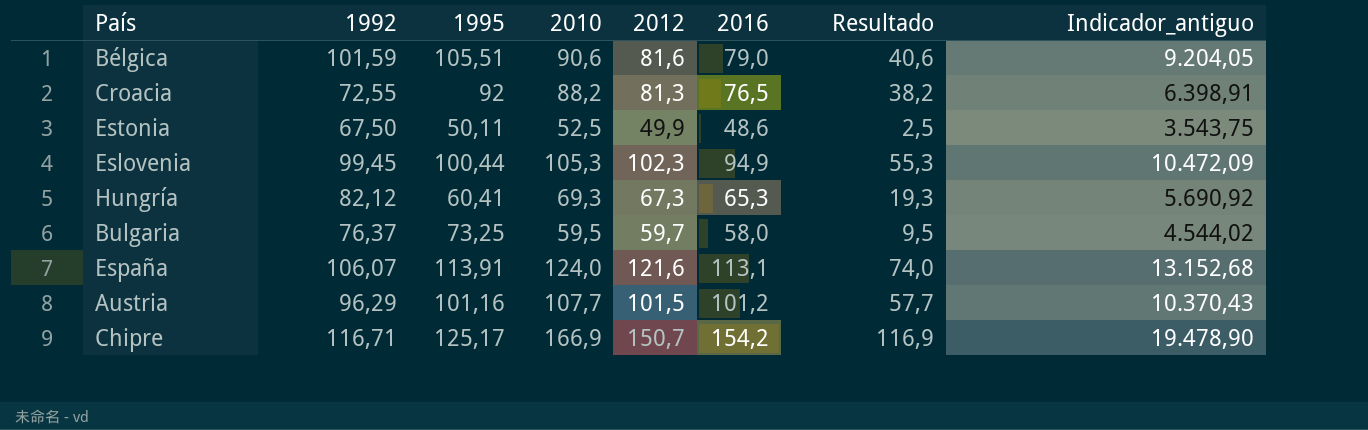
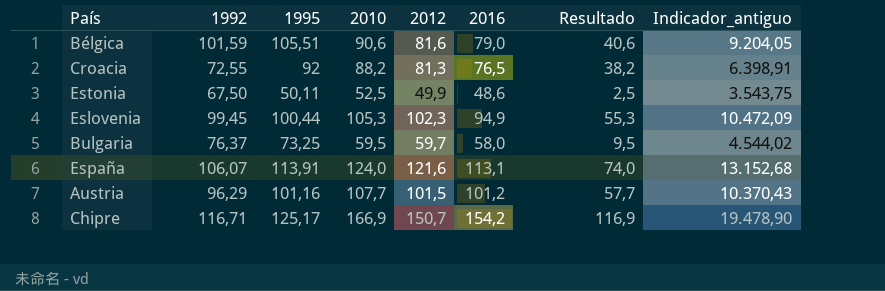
row Hungría: 82,12 | 60,41 | 69,3 | 67,3 | 65,3 | 19,3 | 5.690,92 -> none

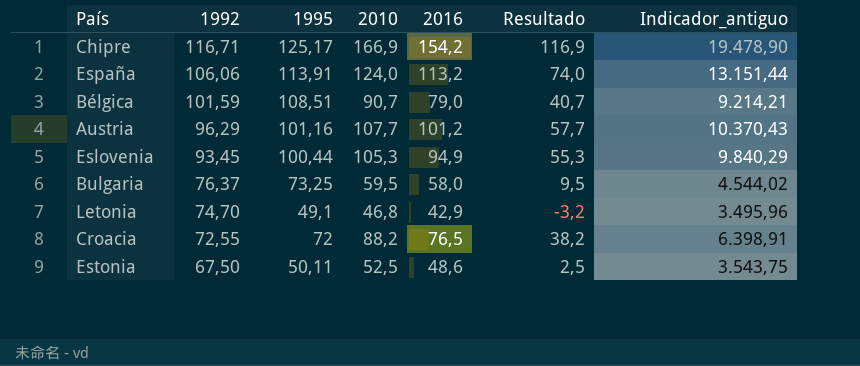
row order: none -> 1992 descending
column 2012 | position: 5 -> none
España | 1992: 106,07 -> 106,06
España | 2016: 113,1 -> 113,2
España | Indicador_antiguo: 13.152,68 -> 13.151,44
Bélgica | 1995: 105,51 -> 108,51
Bélgica | 2010: 90,6 -> 90,7
Bélgica | Resultado: 40,6 -> 40,7
Bélgica | Indicador_antiguo: 9.204,05 -> 9.214,21
Eslovenia | 1992: 99,45 -> 93,45
Eslovenia | Indicador_antiguo: 10.472,09 -> 9.840,29
row Letonia: none -> 74,70 | 49,1 | 46,8 | 42,9 | -3,2 | 3.495,96
Croacia | 1995: 92 -> 72

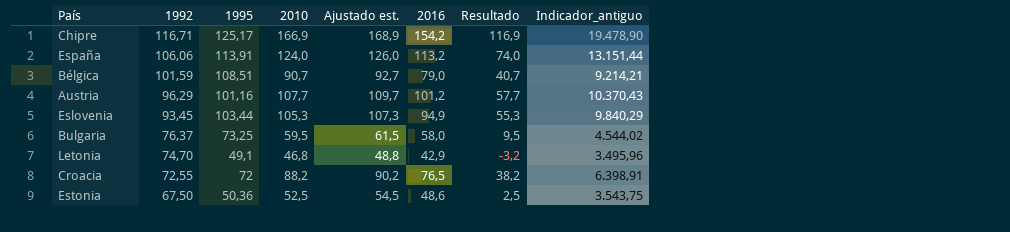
column Ajustado est. | formula: none -> [2010] + 2
Eslovenia | 1995: 100,44 -> 103,44
Estonia | 1995: 50,11 -> 50,36

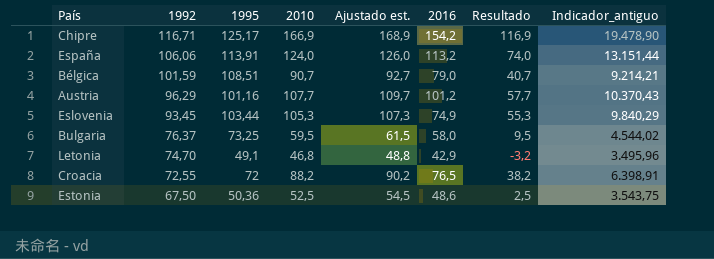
Eslovenia | 2016: 94,9 -> 74,9

